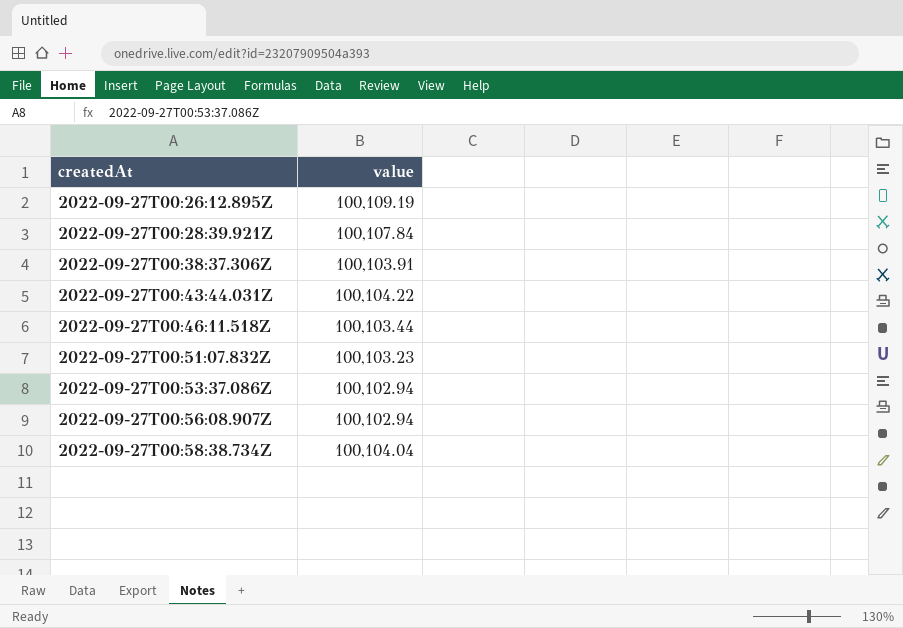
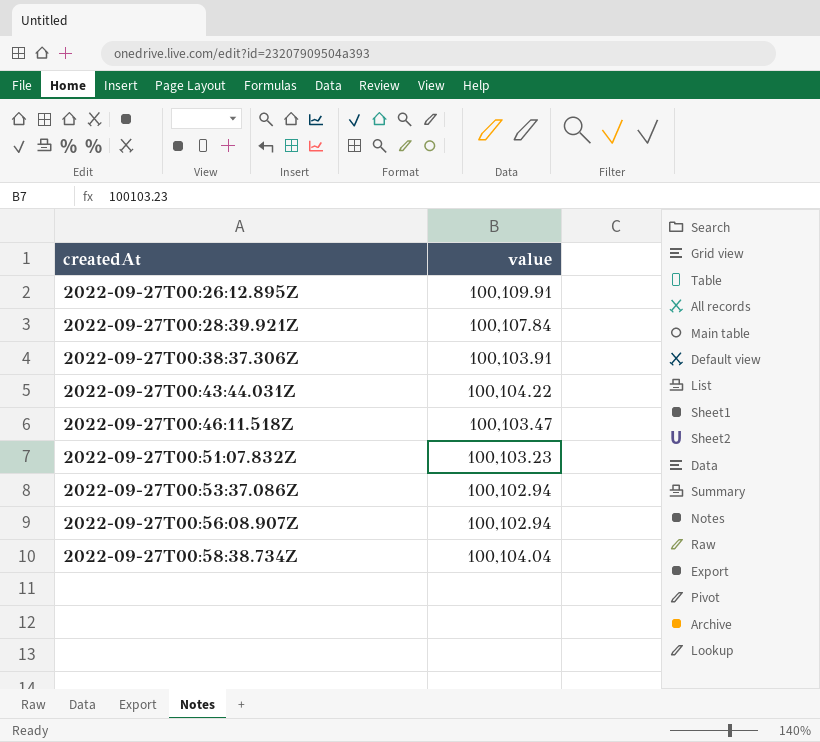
2022-09-27T00:26:12.895Z | value: 100,109.19 -> 100,109.91
2022-09-27T00:46:11.518Z | value: 100,103.44 -> 100,103.47

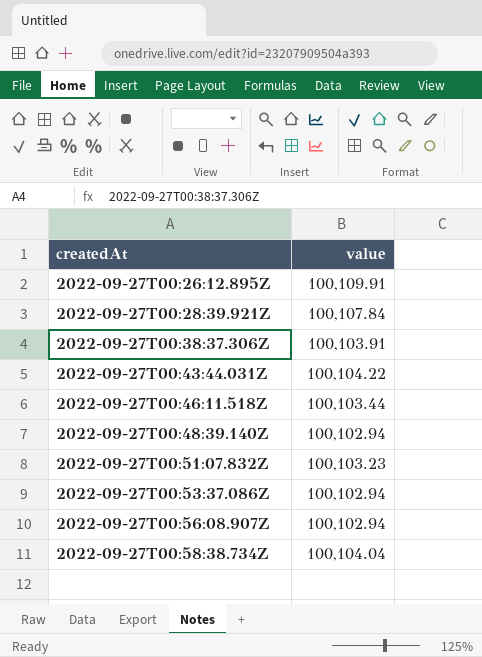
2022-09-27T00:46:11.518Z | value: 100,103.47 -> 100,103.44
row 2022-09-27T00:48:39.140Z: none -> 100,102.94

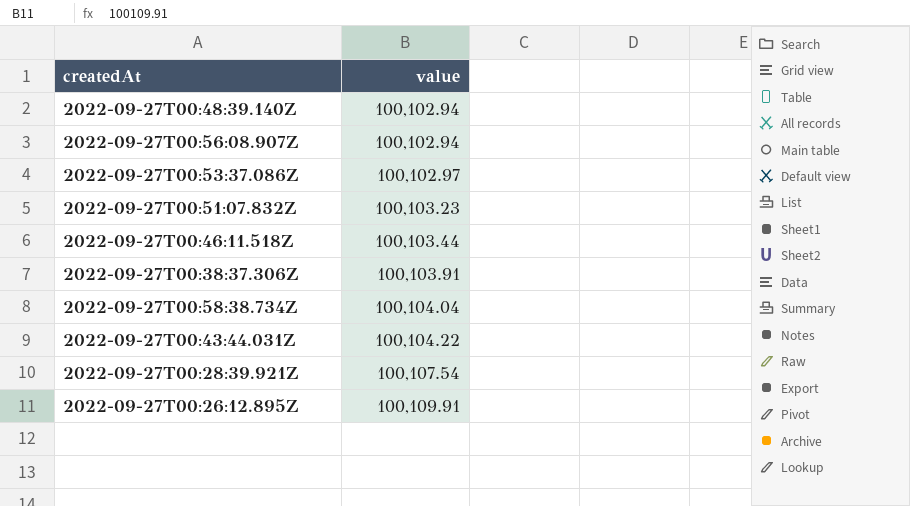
row order: createdAt ascending -> value ascending
2022-09-27T00:53:37.086Z | value: 100,102.94 -> 100,102.97
2022-09-27T00:28:39.921Z | value: 100,107.84 -> 100,107.54

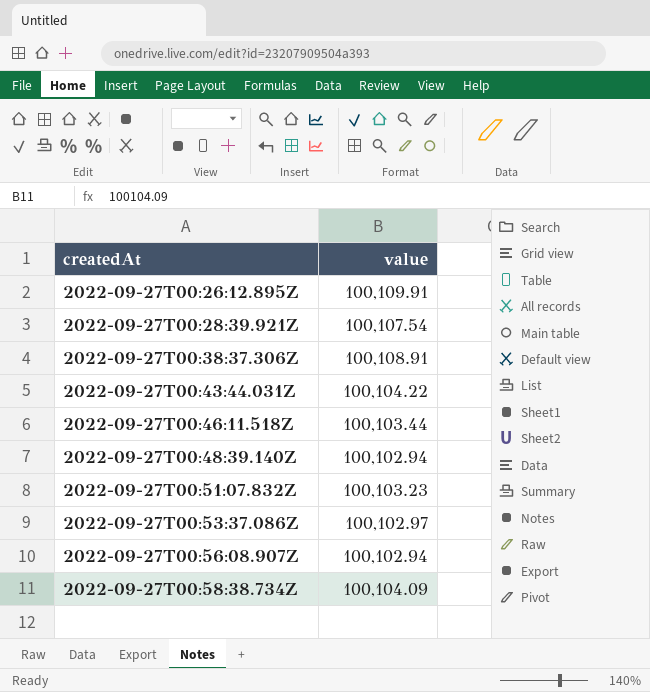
row order: value ascending -> createdAt ascending
2022-09-27T00:38:37.306Z | value: 100,103.91 -> 100,108.91
2022-09-27T00:58:38.734Z | value: 100,104.04 -> 100,104.09

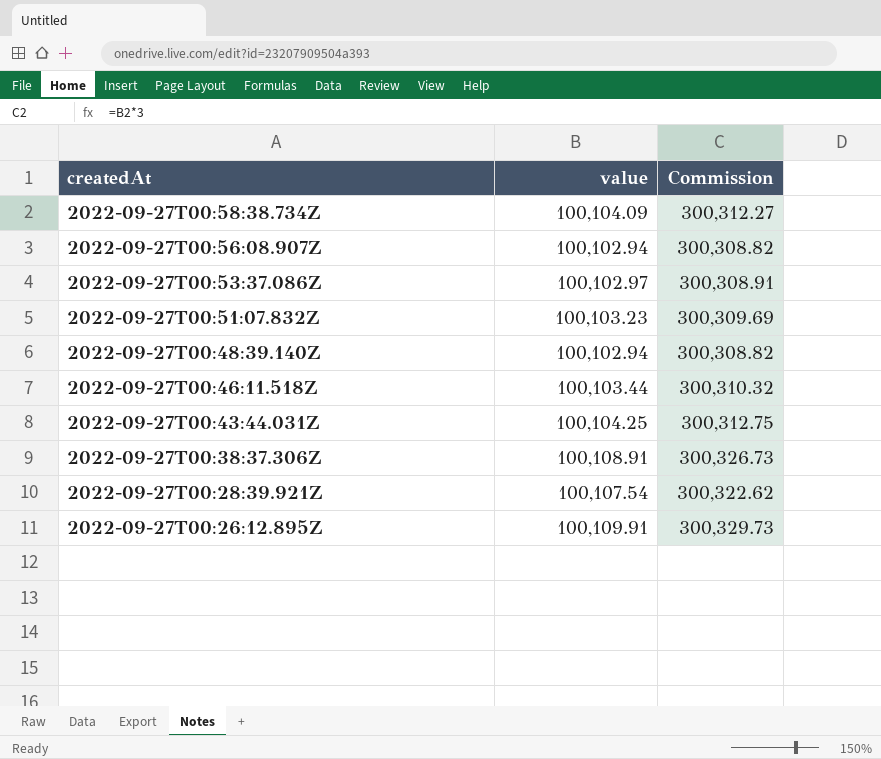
row order: createdAt ascending -> createdAt descending
column Commission | formula: none -> [value] * 3
2022-09-27T00:43:44.031Z | value: 100,104.22 -> 100,104.25

